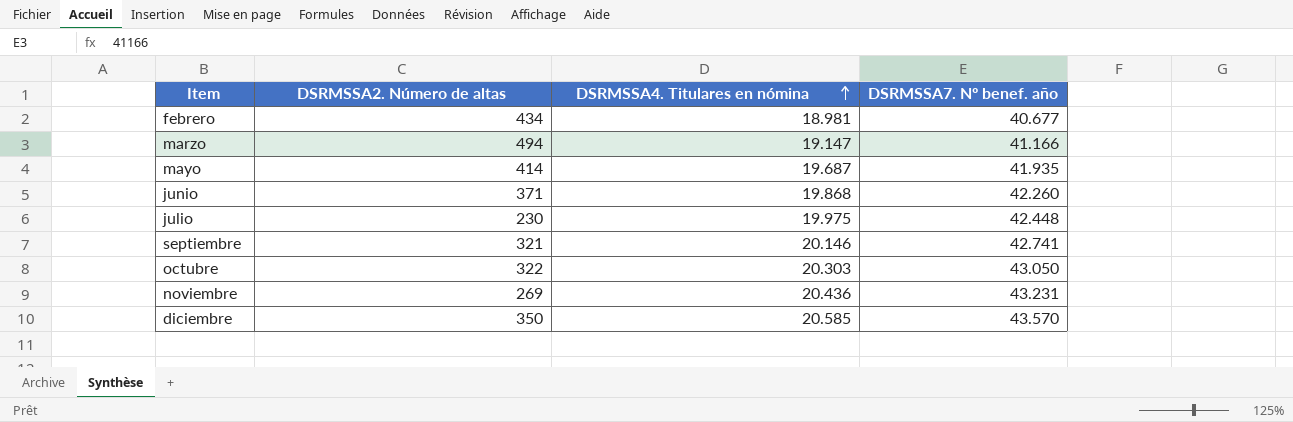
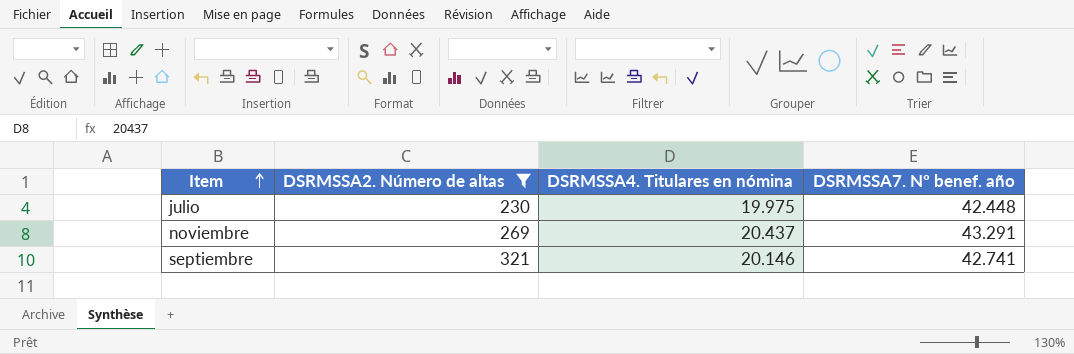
filter: none -> DSRMSSA2. Número de altas <= 321
row order: DSRMSSA4. Titulares en nómina ascending -> Item ascending
noviembre | DSRMSSA4. Titulares en nómina: 20.436 -> 20.437
noviembre | DSRMSSA7. Nº benef. año: 43.231 -> 43.291

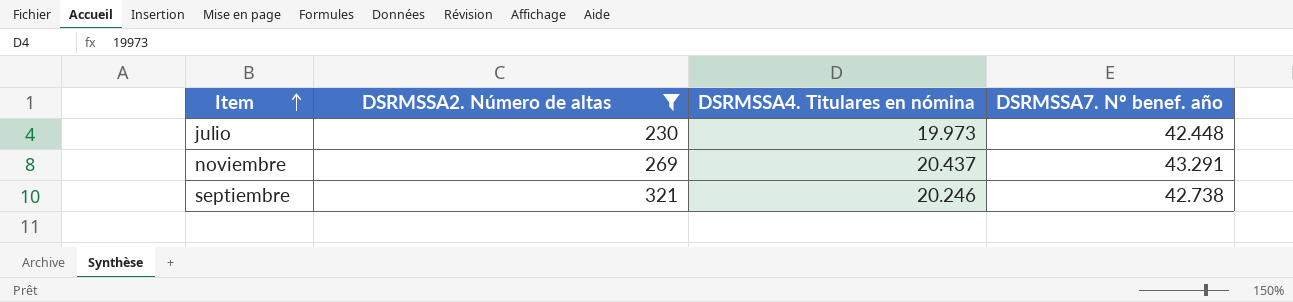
julio | DSRMSSA4. Titulares en nómina: 19.975 -> 19.973
septiembre | DSRMSSA4. Titulares en nómina: 20.146 -> 20.246
septiembre | DSRMSSA7. Nº benef. año: 42.741 -> 42.738

